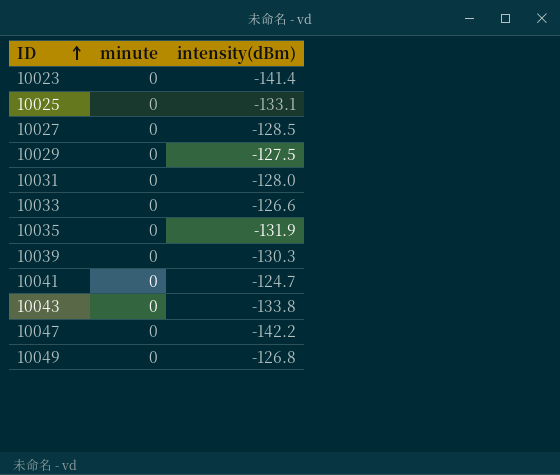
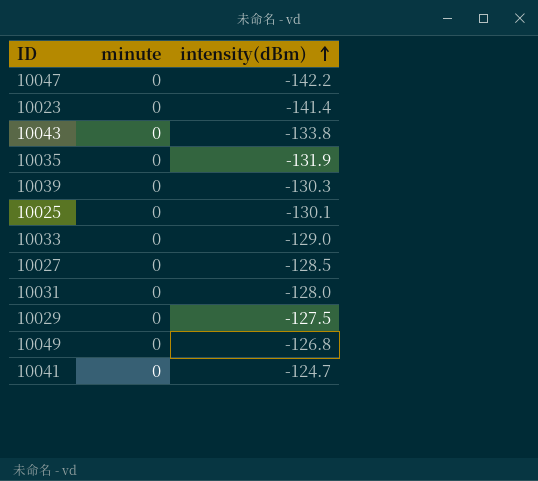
row order: ID ascending -> intensity(dBm) ascending
10025 | intensity(dBm): -133.1 -> -130.1
10033 | intensity(dBm): -126.6 -> -129.0

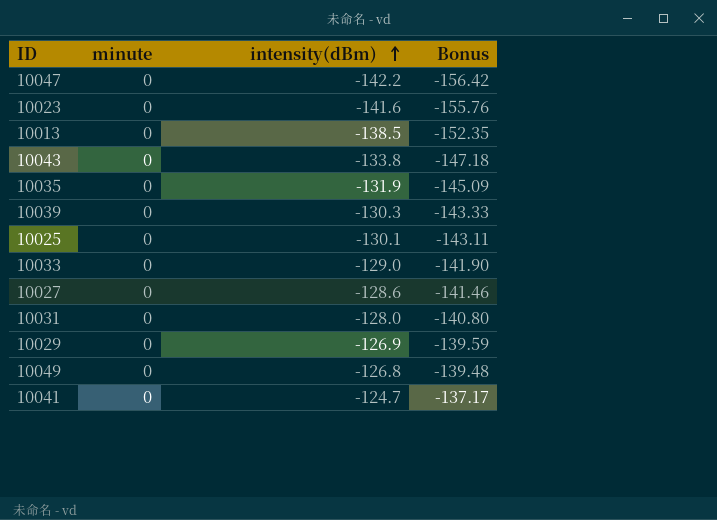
column Bonus | formula: none -> [intensity(dBm)] * 1.1
10023 | intensity(dBm): -141.4 -> -141.6
row 10013: none -> 0 | -138.5 | -152.35
10027 | intensity(dBm): -128.5 -> -128.6
10029 | intensity(dBm): -127.5 -> -126.9

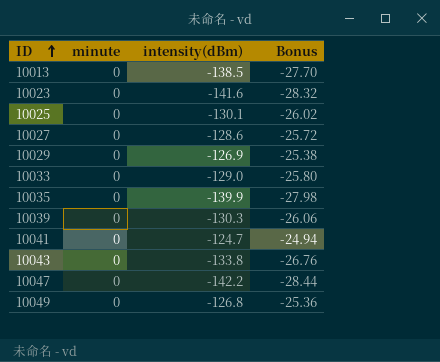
row order: intensity(dBm) ascending -> ID ascending
column Bonus | formula: [intensity(dBm)] * 1.1 -> [intensity(dBm)] * 0.2
row 10031: 0 | -128.0 | -140.80 -> none
10035 | intensity(dBm): -131.9 -> -139.9

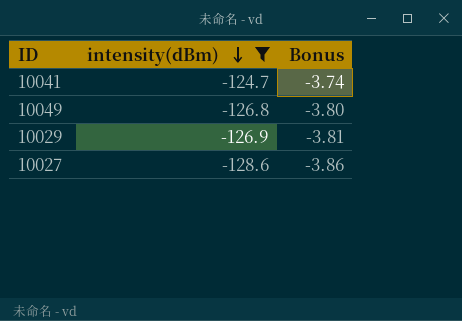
filter: none -> intensity(dBm) >= -128.6
row order: ID ascending -> intensity(dBm) descending
column minute | position: 2 -> none
column Bonus | formula: [intensity(dBm)] * 0.2 -> [intensity(dBm)] * 0.03

